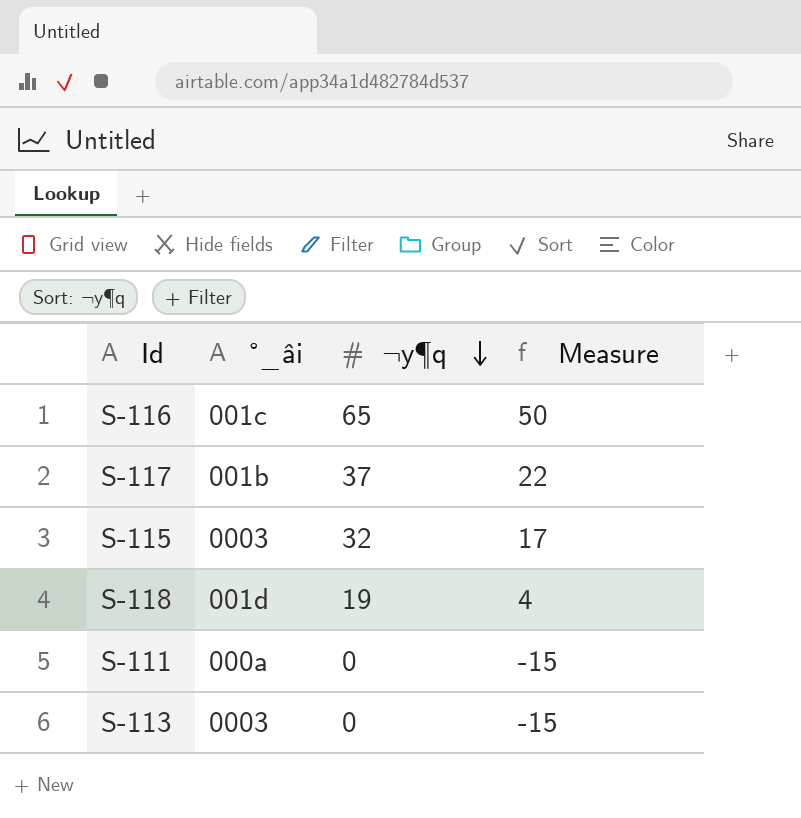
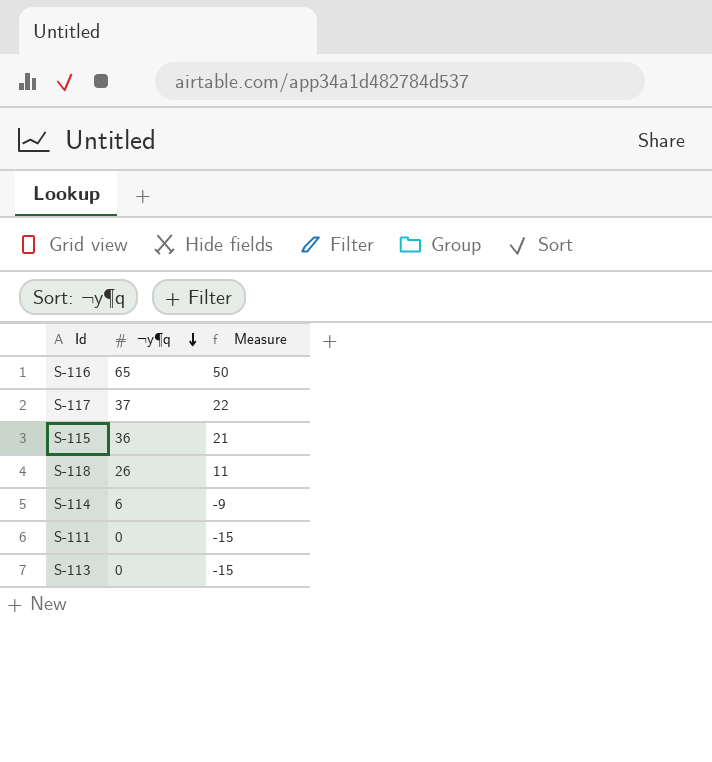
column °_âi | position: 2 -> none
S-115 | ¬y¶q: 32 -> 36
S-115 | Measure: 17 -> 21
S-118 | ¬y¶q: 19 -> 26
S-118 | Measure: 4 -> 11
row S-114: none -> 6 | -9

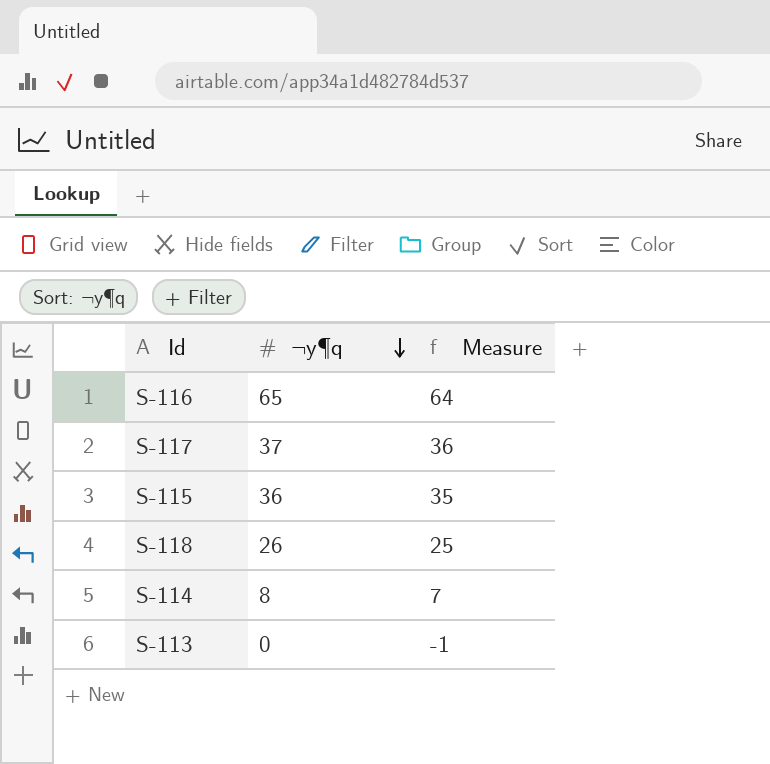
column Measure | formula: [¬y¶q] - 15 -> [¬y¶q] - 1
row S-111: 0 | -15 -> none
S-114 | ¬y¶q: 6 -> 8

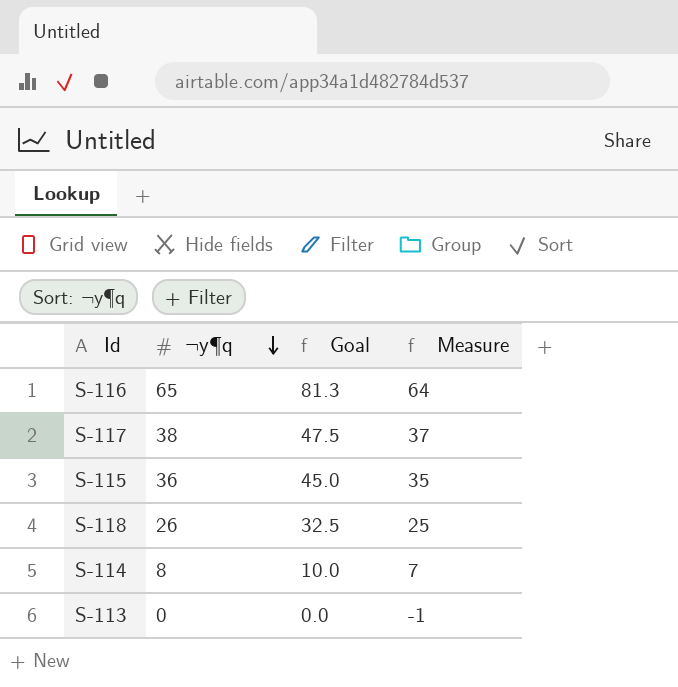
column Goal | formula: none -> [¬y¶q] * 1.25
S-117 | ¬y¶q: 37 -> 38
S-117 | Measure: 36 -> 37

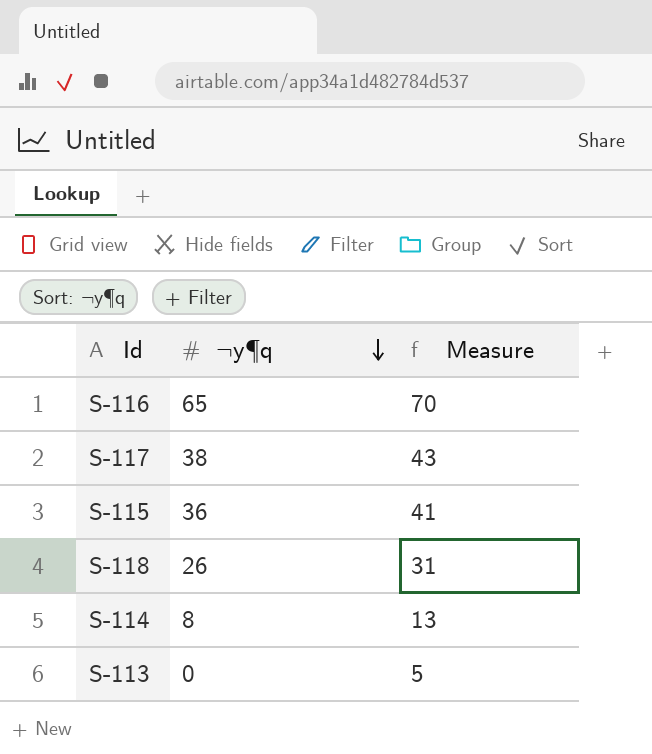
column Goal | formula: [¬y¶q] * 1.25 -> none
column Measure | formula: [¬y¶q] - 1 -> [¬y¶q] + 5

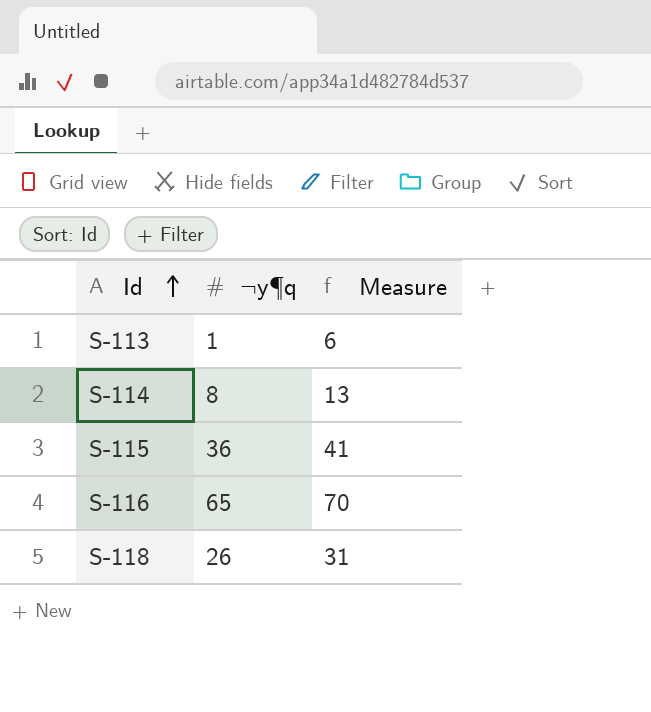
row order: ¬y¶q descending -> Id ascending
row S-117: 38 | 43 -> none
S-113 | ¬y¶q: 0 -> 1
S-113 | Measure: 5 -> 6

